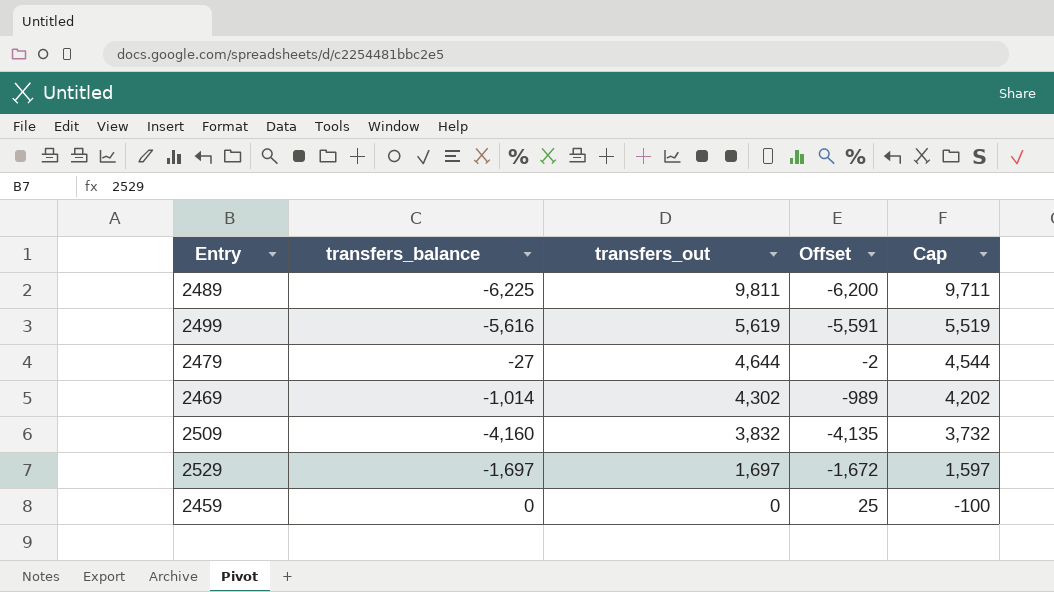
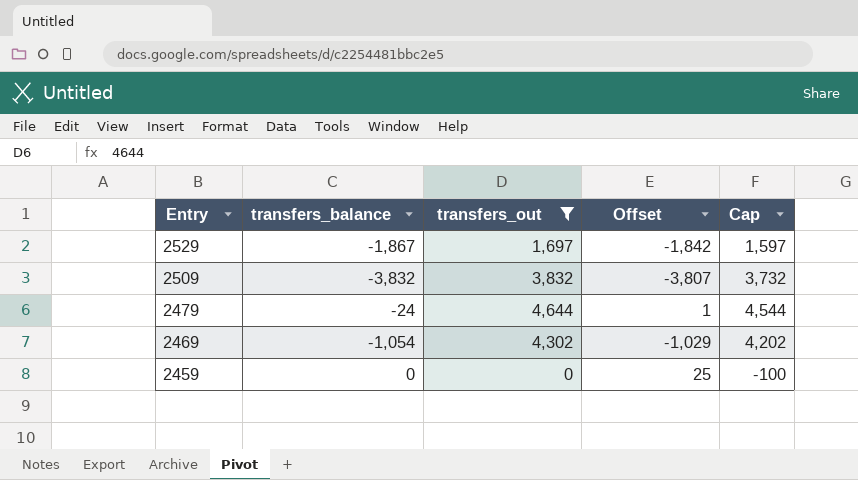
filter: none -> transfers_out <= 4,644
row order: transfers_out descending -> Entry descending
2529 | transfers_balance: -1,697 -> -1,867
2529 | Offset: -1,672 -> -1,842
2509 | transfers_balance: -4,160 -> -3,832
2509 | Offset: -4,135 -> -3,807
2479 | transfers_balance: -27 -> -24
2479 | Offset: -2 -> 1
2469 | transfers_balance: -1,014 -> -1,054
2469 | Offset: -989 -> -1,029

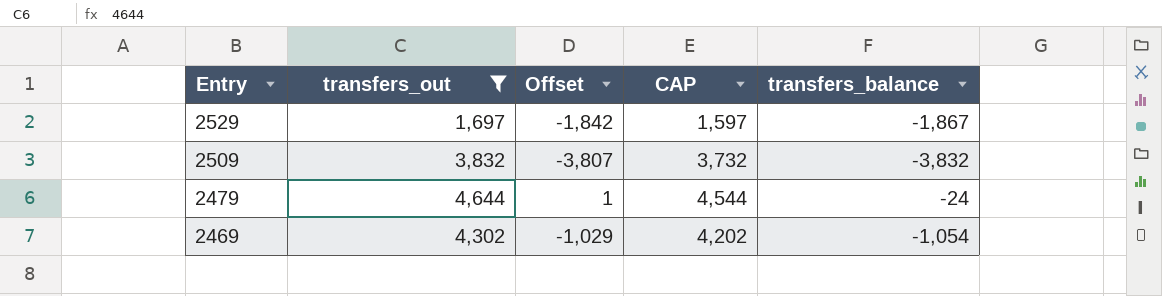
column name: Cap -> CAP
column transfers_balance | position: 2 -> 5
row 2459: 0 | 0 | 25 | -100 -> none

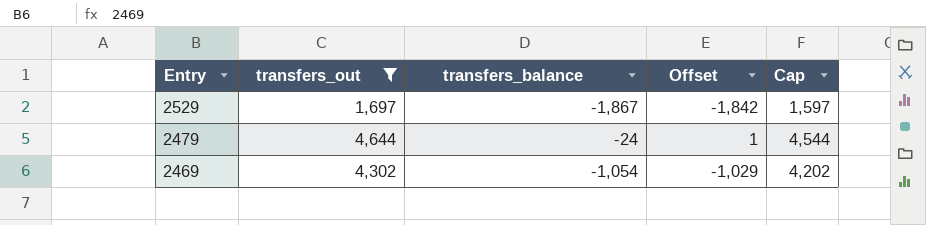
column transfers_balance | position: 5 -> 3
column name: CAP -> Cap
row 2509: 3,832 | -3,807 | 3,732 | -3,832 -> none

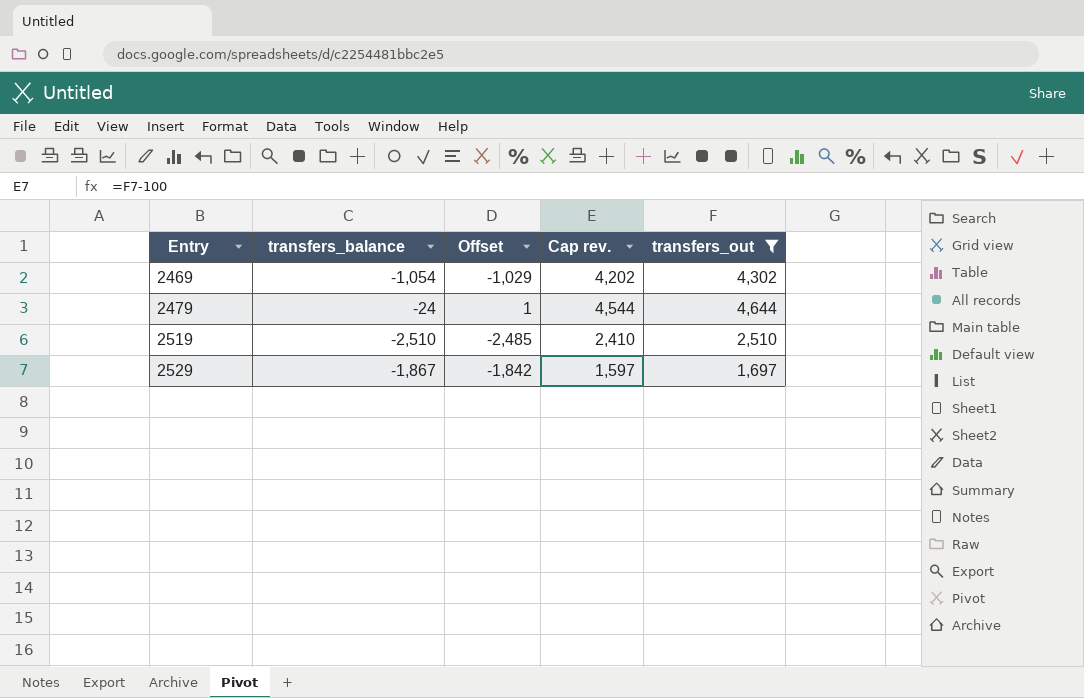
row order: Entry descending -> Entry ascending
column name: Cap -> Cap rev.
column transfers_out | position: 2 -> 5
row 2519: none -> -2,510 | -2,485 | 2,410 | 2,510

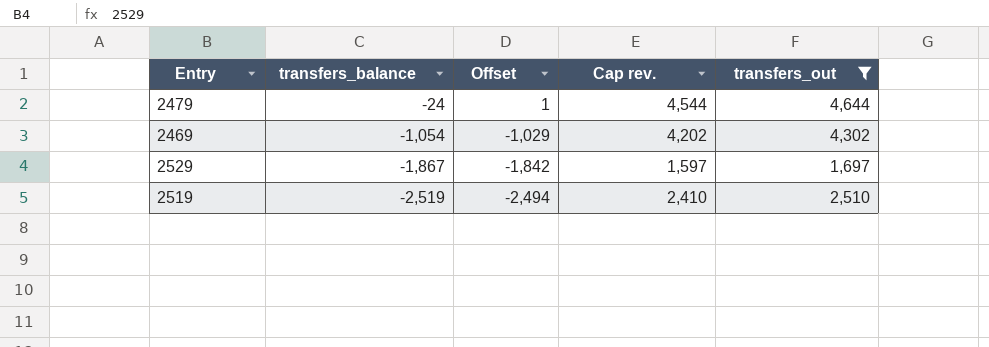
row order: Entry ascending -> transfers_balance descending
2519 | transfers_balance: -2,510 -> -2,519
2519 | Offset: -2,485 -> -2,494

